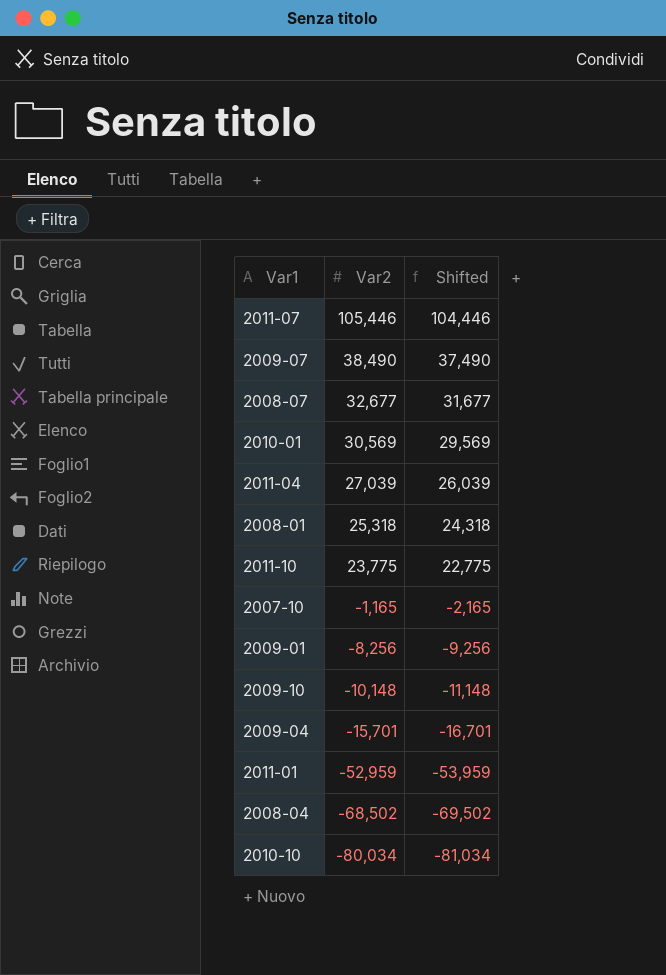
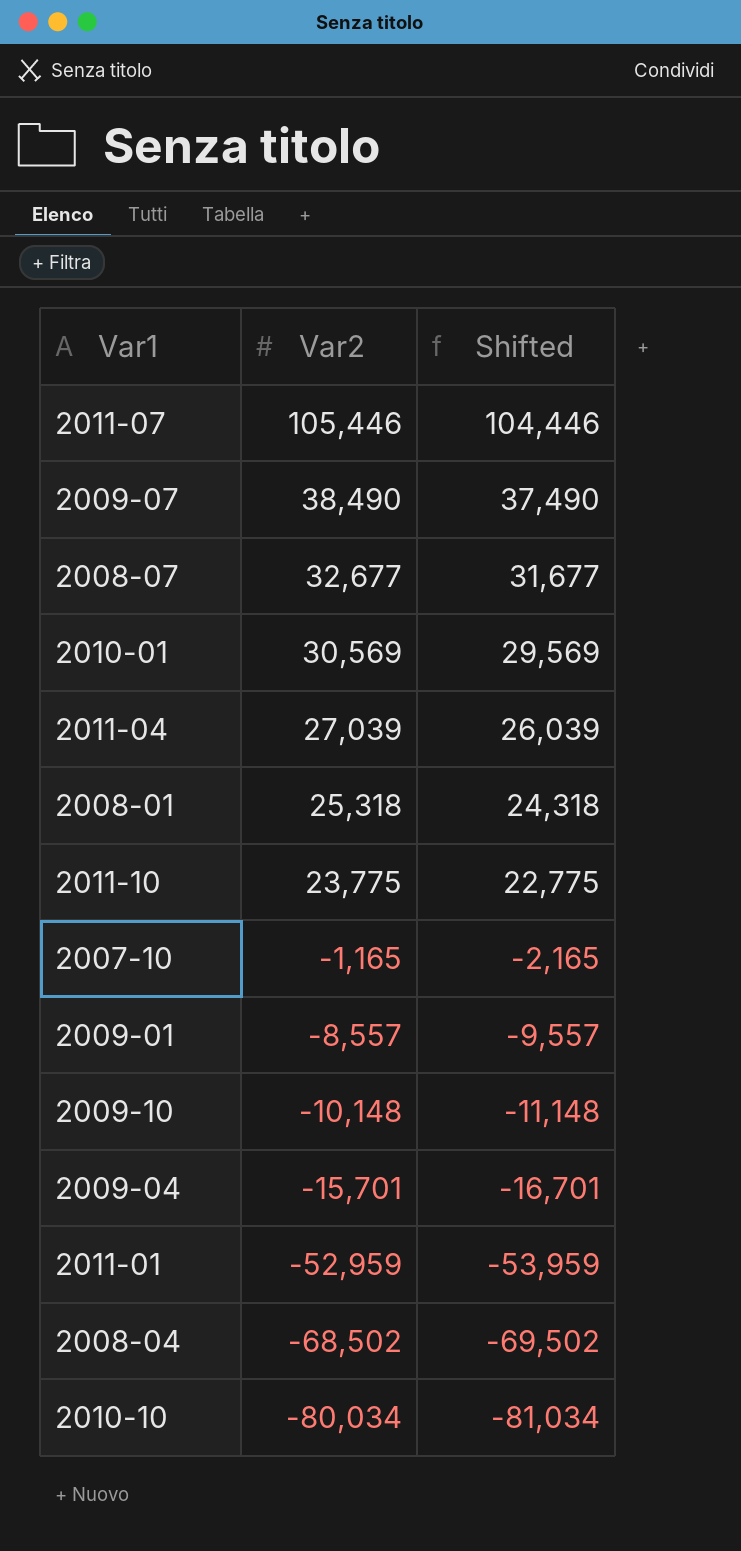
2009-01 | Var2: -8,256 -> -8,557
2009-01 | Shifted: -9,256 -> -9,557

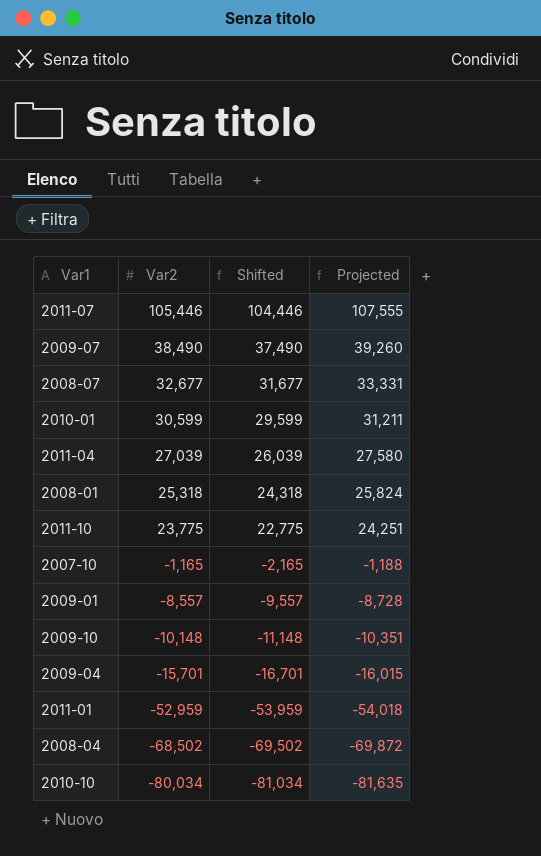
column Projected | formula: none -> [Var2] * 1.02
2010-01 | Var2: 30,569 -> 30,599
2010-01 | Shifted: 29,569 -> 29,599

